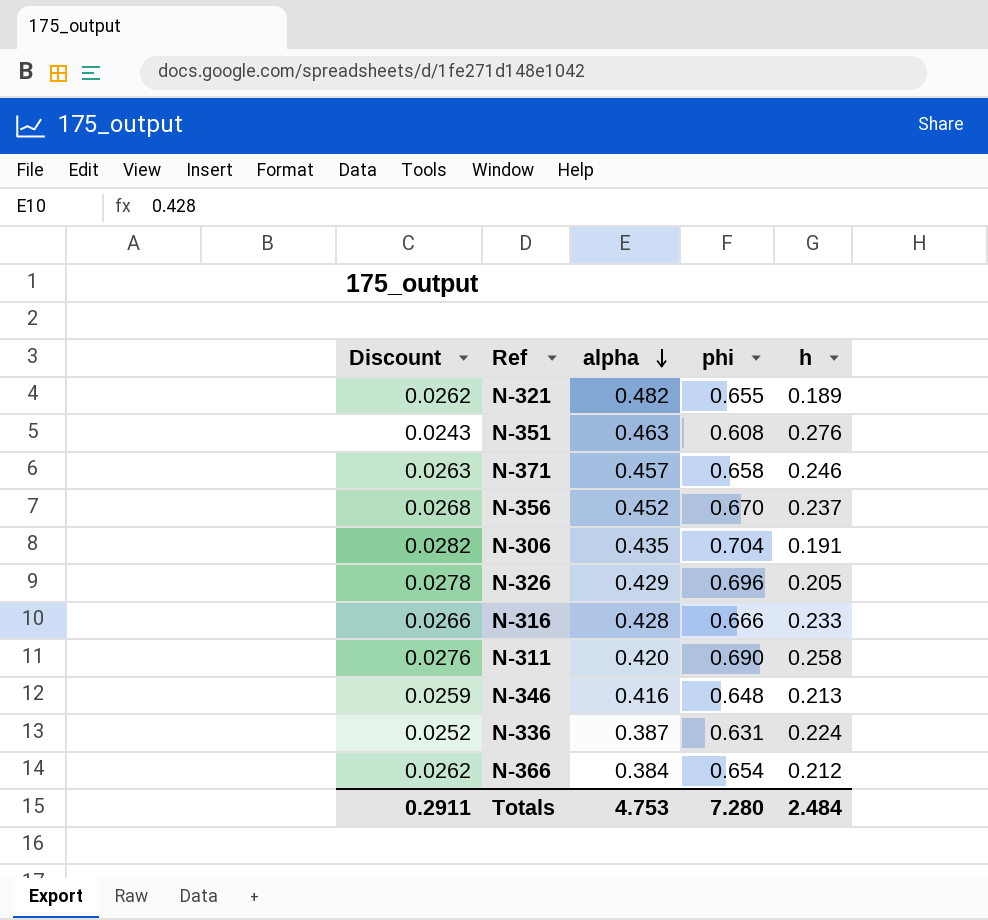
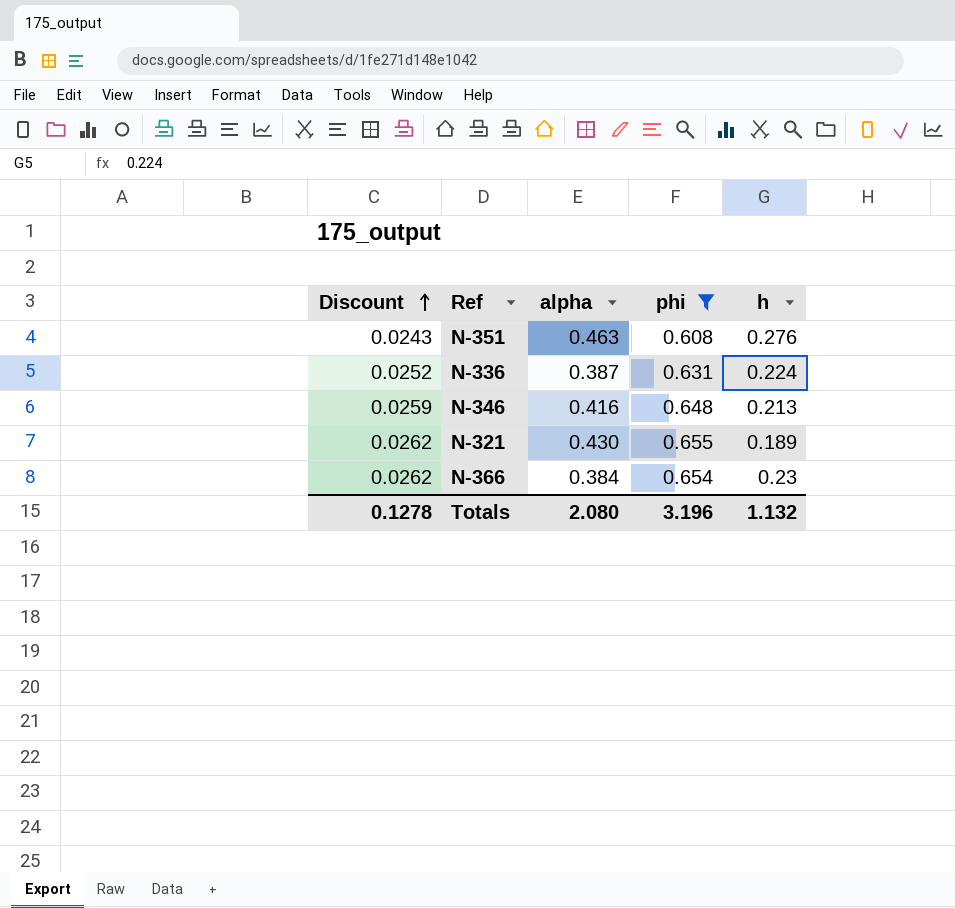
filter: none -> phi <= 0.655
row order: alpha descending -> Discount ascending
N-321 | alpha: 0.482 -> 0.430
N-366 | h: 0.212 -> 0.23
Totals | Discount: 0.2911 -> 0.1278
Totals | alpha: 4.753 -> 2.080
Totals | phi: 7.280 -> 3.196
Totals | h: 2.484 -> 1.132

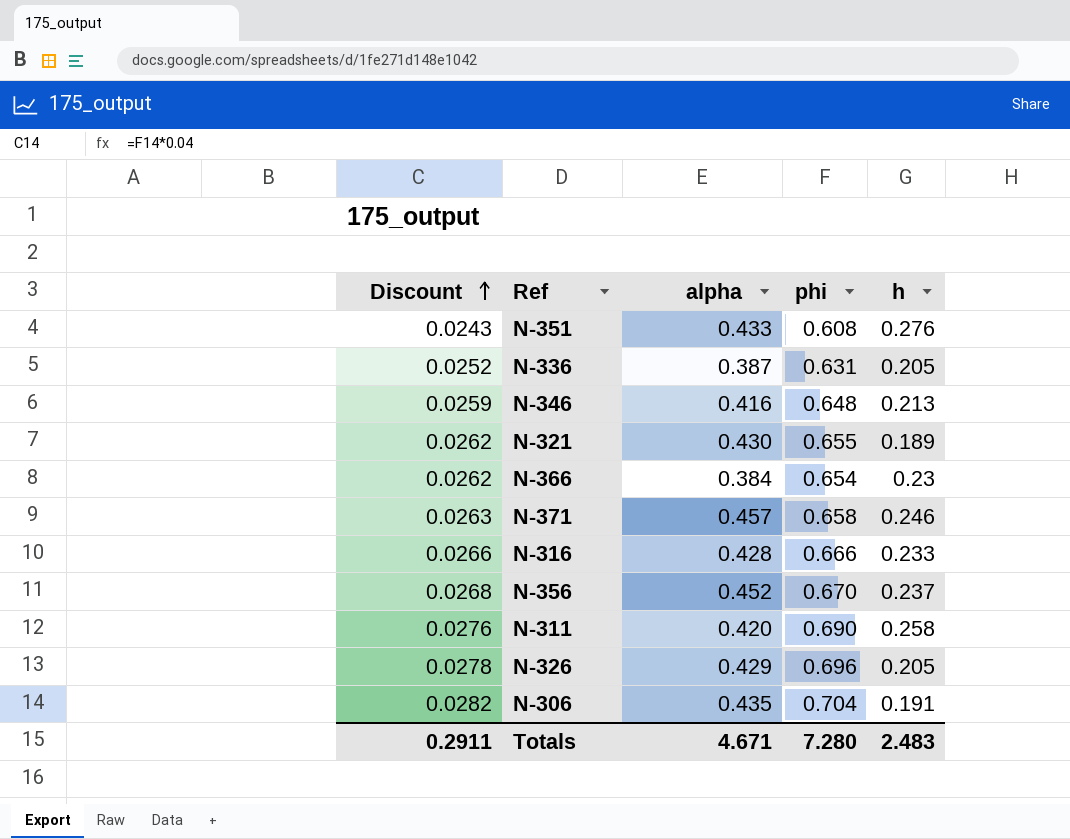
filter: phi <= 0.655 -> none
N-351 | alpha: 0.463 -> 0.433
N-336 | h: 0.224 -> 0.205
Totals | Discount: 0.1278 -> 0.2911
Totals | alpha: 2.080 -> 4.671
Totals | phi: 3.196 -> 7.280
Totals | h: 1.132 -> 2.483

